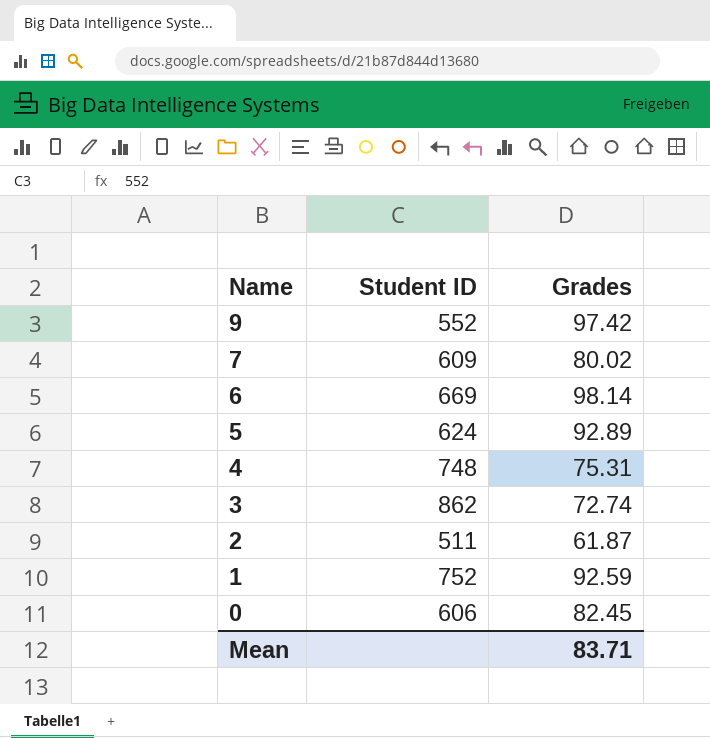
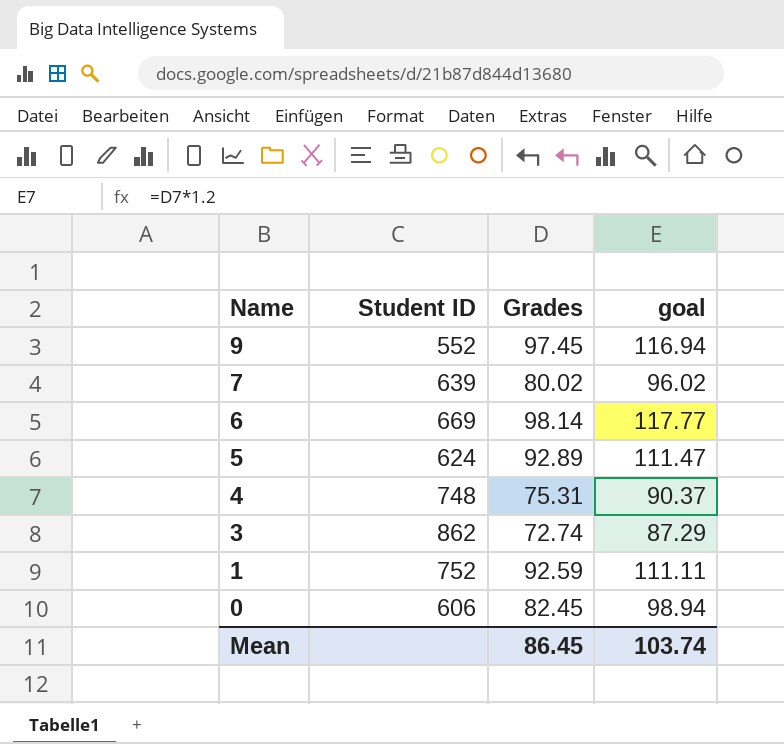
column goal | formula: none -> [Grades] * 1.2
row 2: 511 | 61.87 -> none
9 | Grades: 97.42 -> 97.45
7 | Student ID: 609 -> 639
Mean | Grades: 83.71 -> 86.45

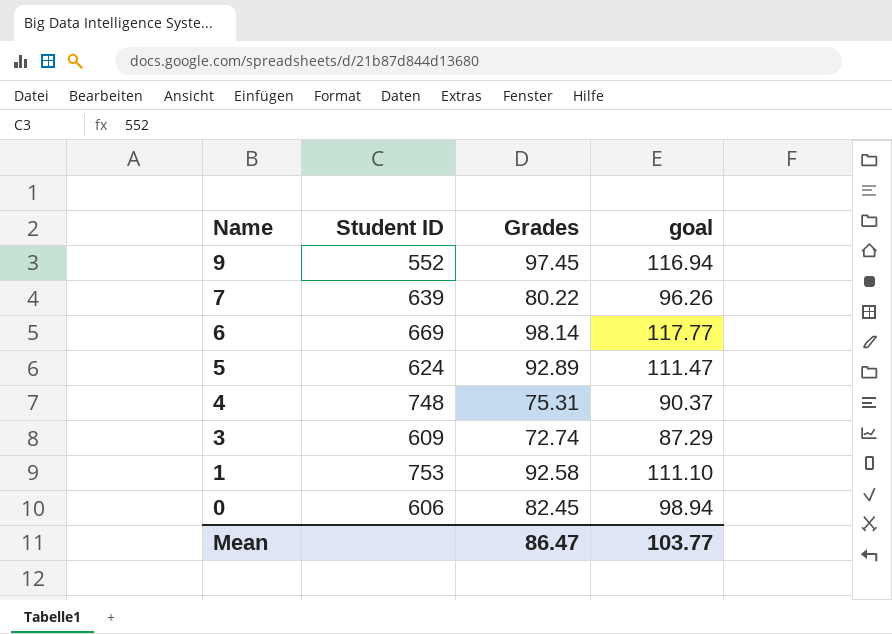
7 | Grades: 80.02 -> 80.22
7 | goal: 96.02 -> 96.26
3 | Student ID: 862 -> 609
1 | Student ID: 752 -> 753
1 | Grades: 92.59 -> 92.58
1 | goal: 111.11 -> 111.10
Mean | Grades: 86.45 -> 86.47
Mean | goal: 103.74 -> 103.77

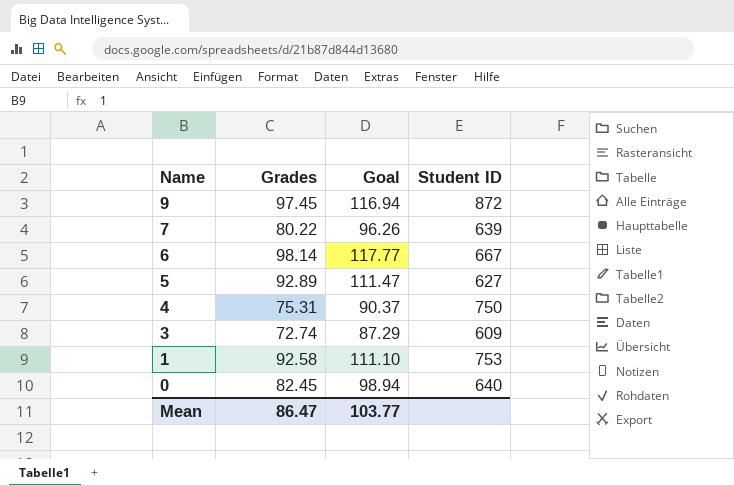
column name: goal -> Goal
column Student ID | position: 2 -> 4
9 | Student ID: 552 -> 872
6 | Student ID: 669 -> 667
5 | Student ID: 624 -> 627
4 | Student ID: 748 -> 750
0 | Student ID: 606 -> 640

